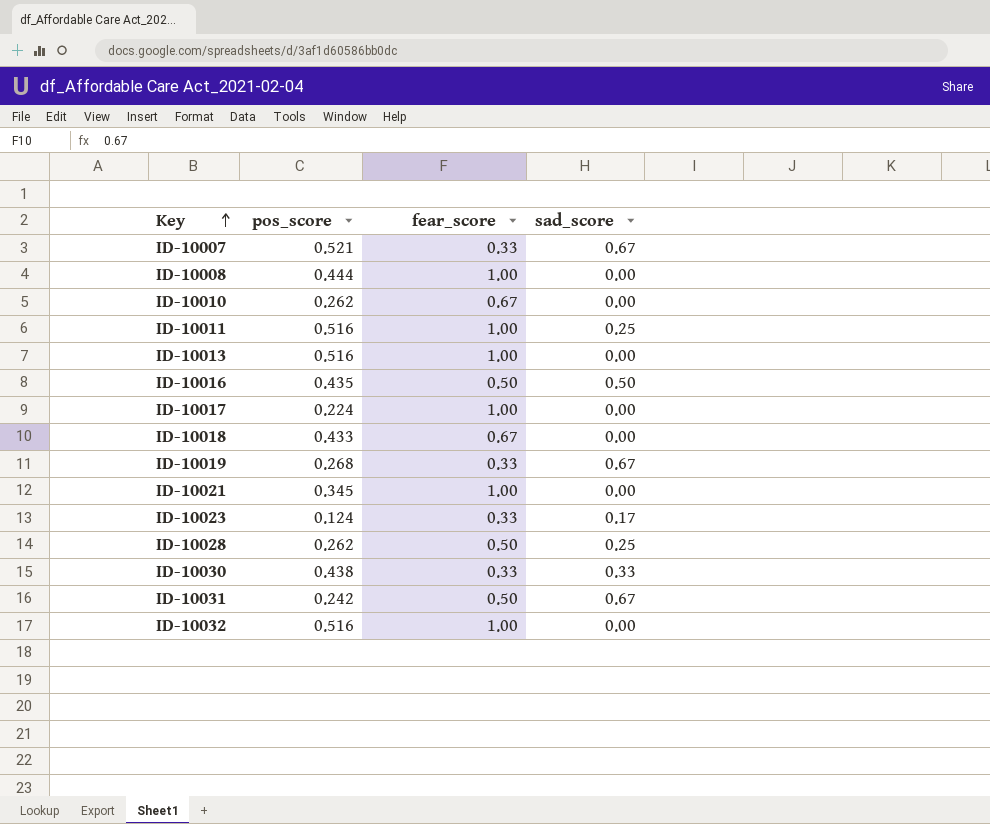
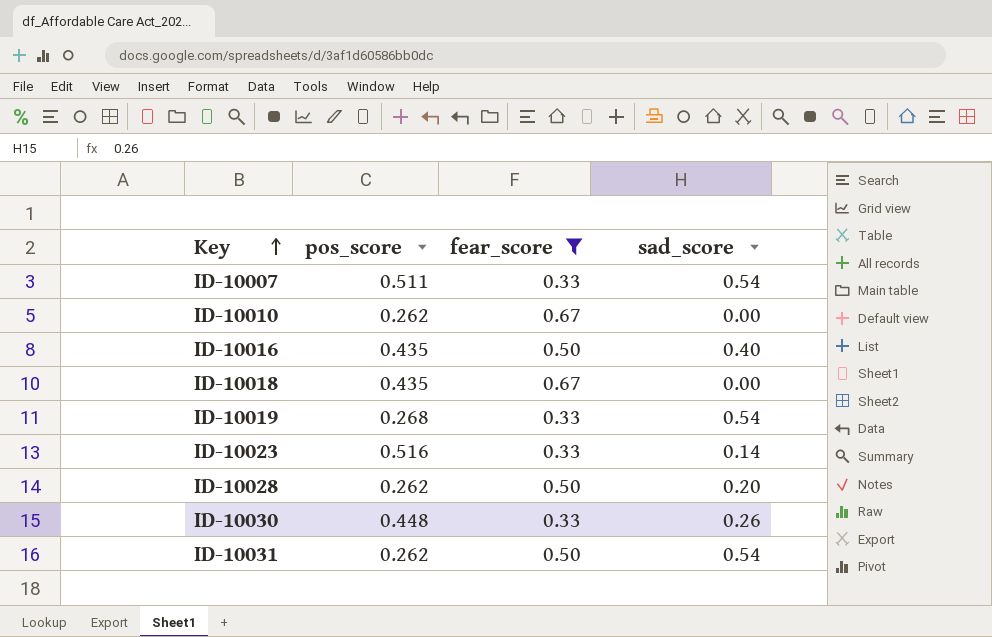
filter: none -> fear_score != 1.00
ID-10007 | pos_score: 0.521 -> 0.511
ID-10007 | sad_score: 0.67 -> 0.54
ID-10016 | sad_score: 0.50 -> 0.40
ID-10018 | pos_score: 0.433 -> 0.435
ID-10019 | sad_score: 0.67 -> 0.54
ID-10023 | pos_score: 0.124 -> 0.516
ID-10023 | sad_score: 0.17 -> 0.14
ID-10028 | sad_score: 0.25 -> 0.20
ID-10030 | pos_score: 0.438 -> 0.448
ID-10030 | sad_score: 0.33 -> 0.26
ID-10031 | pos_score: 0.242 -> 0.262
ID-10031 | sad_score: 0.67 -> 0.54

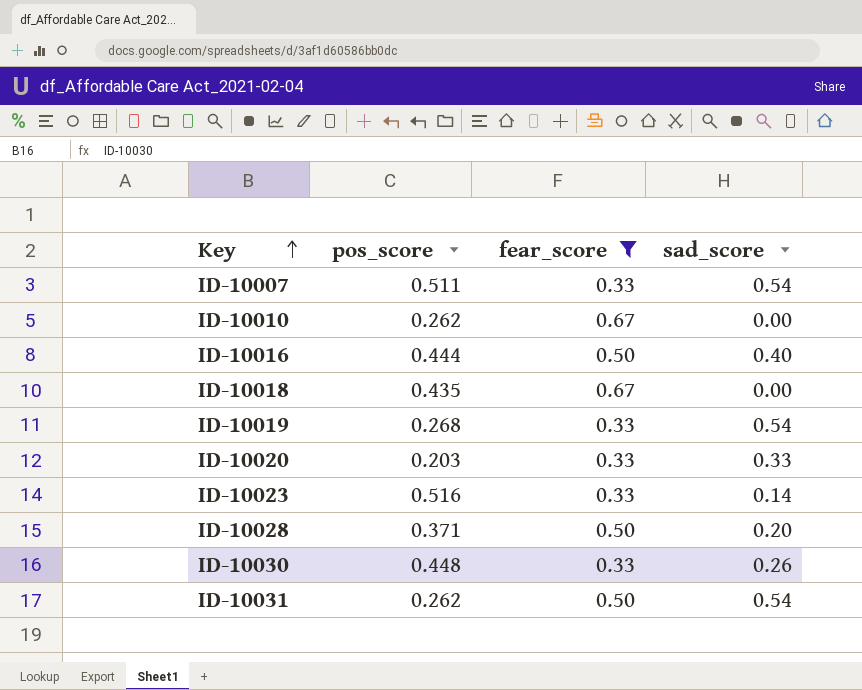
ID-10016 | pos_score: 0.435 -> 0.444
row ID-10020: none -> 0.203 | 0.33 | 0.33
ID-10028 | pos_score: 0.262 -> 0.371

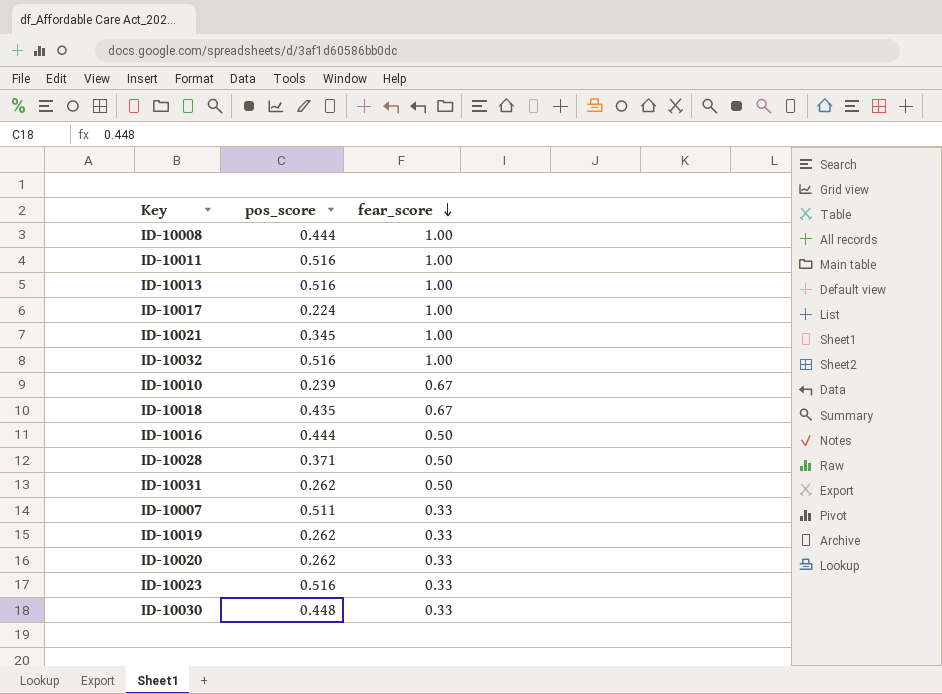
filter: fear_score != 1.00 -> none
row order: Key ascending -> fear_score descending
column sad_score | position: 4 -> none
ID-10010 | pos_score: 0.262 -> 0.239
ID-10019 | pos_score: 0.268 -> 0.262
ID-10020 | pos_score: 0.203 -> 0.262

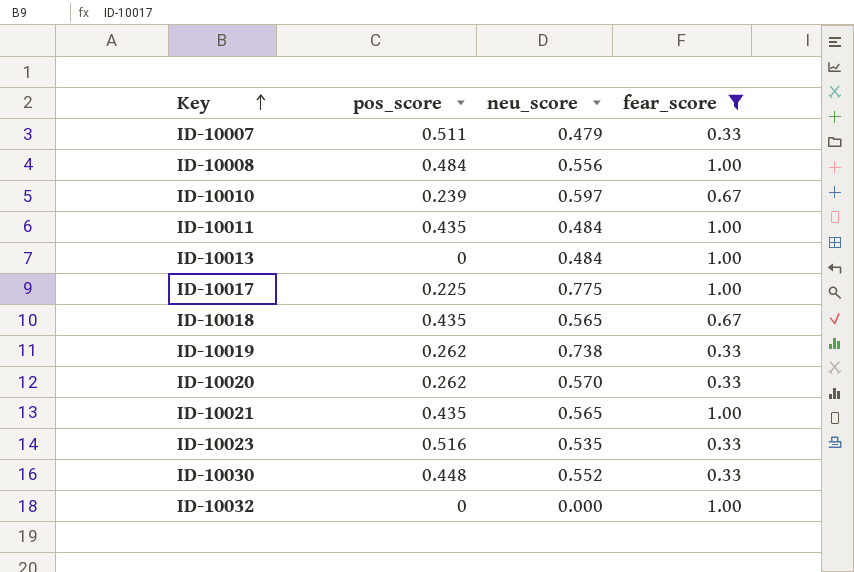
filter: none -> fear_score != 0.50
row order: fear_score descending -> Key ascending
column neu_score | position: none -> 3
ID-10008 | pos_score: 0.444 -> 0.484
ID-10011 | pos_score: 0.516 -> 0.435
ID-10013 | pos_score: 0.516 -> 0
ID-10017 | pos_score: 0.224 -> 0.225
ID-10021 | pos_score: 0.345 -> 0.435
ID-10032 | pos_score: 0.516 -> 0

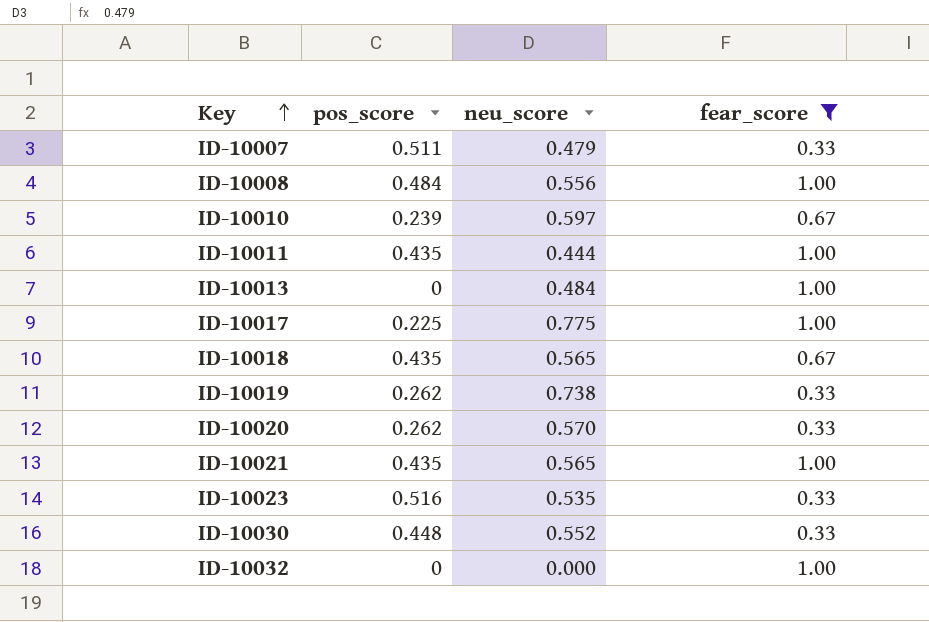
ID-10011 | neu_score: 0.484 -> 0.444

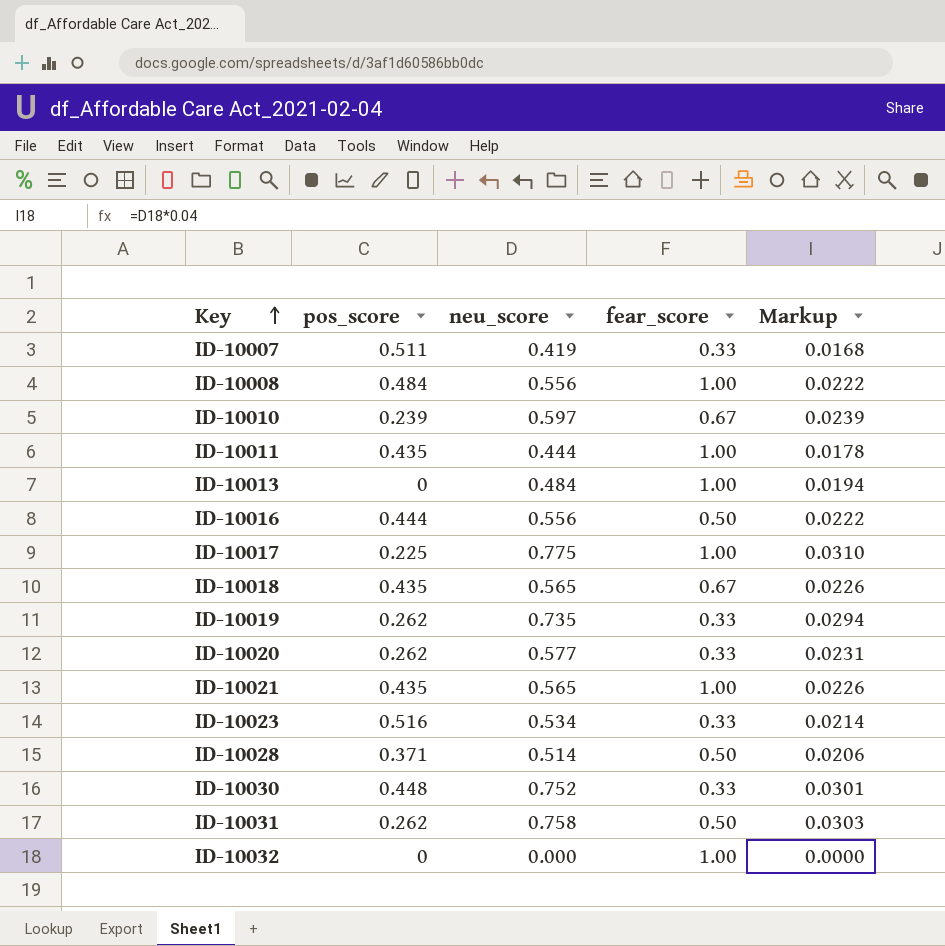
filter: fear_score != 0.50 -> none
column Markup | formula: none -> [neu_score] * 0.04
ID-10007 | neu_score: 0.479 -> 0.419
ID-10019 | neu_score: 0.738 -> 0.735
ID-10020 | neu_score: 0.570 -> 0.577
ID-10023 | neu_score: 0.535 -> 0.534
ID-10030 | neu_score: 0.552 -> 0.752

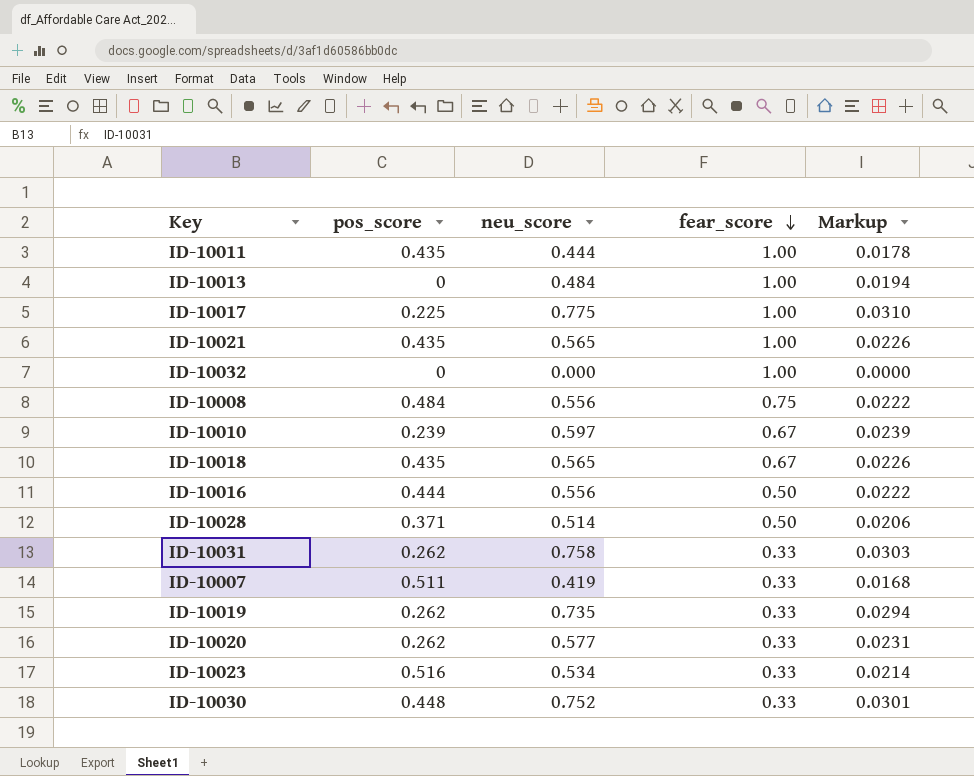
row order: Key ascending -> fear_score descending
ID-10008 | fear_score: 1.00 -> 0.75
ID-10031 | fear_score: 0.50 -> 0.33

